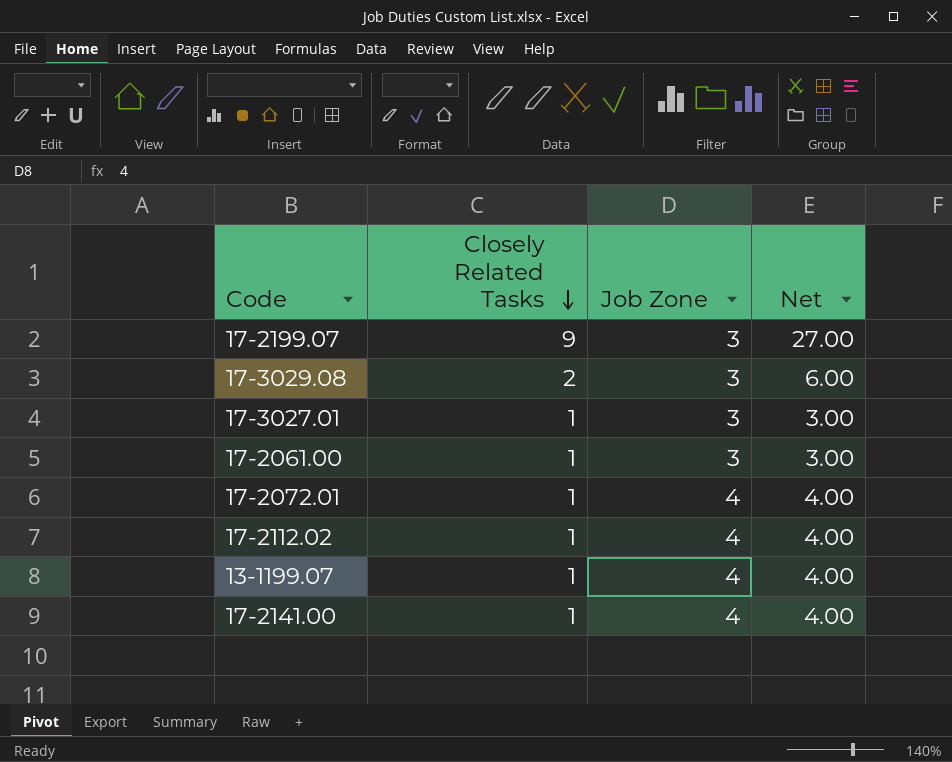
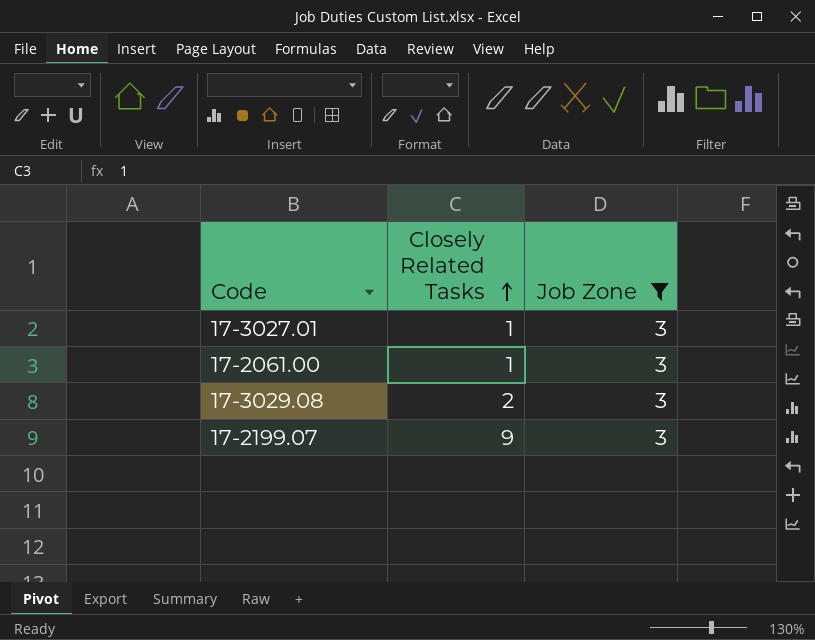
filter: none -> Job Zone = 3
row order: Closely Related Tasks descending -> Closely Related Tasks ascending
column Net | formula: [Closely Related Tasks] * [Job Zone] -> none

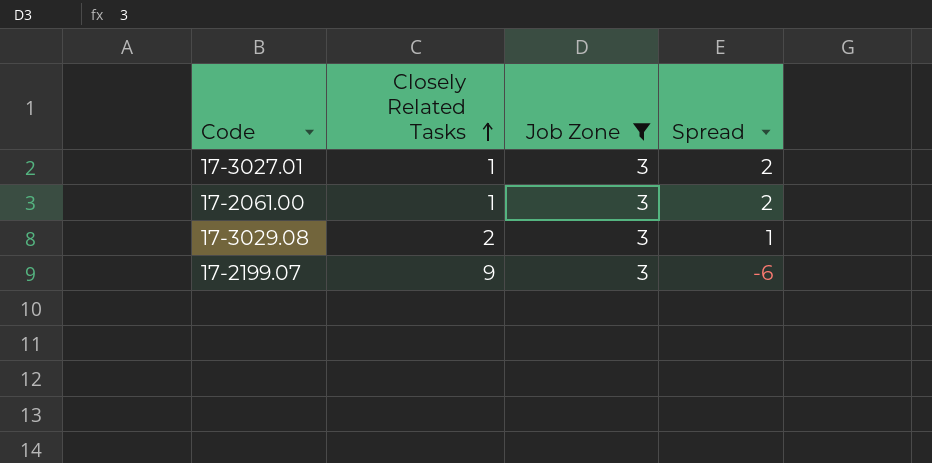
column Spread | formula: none -> [Job Zone] - [Closely Related Tasks]

